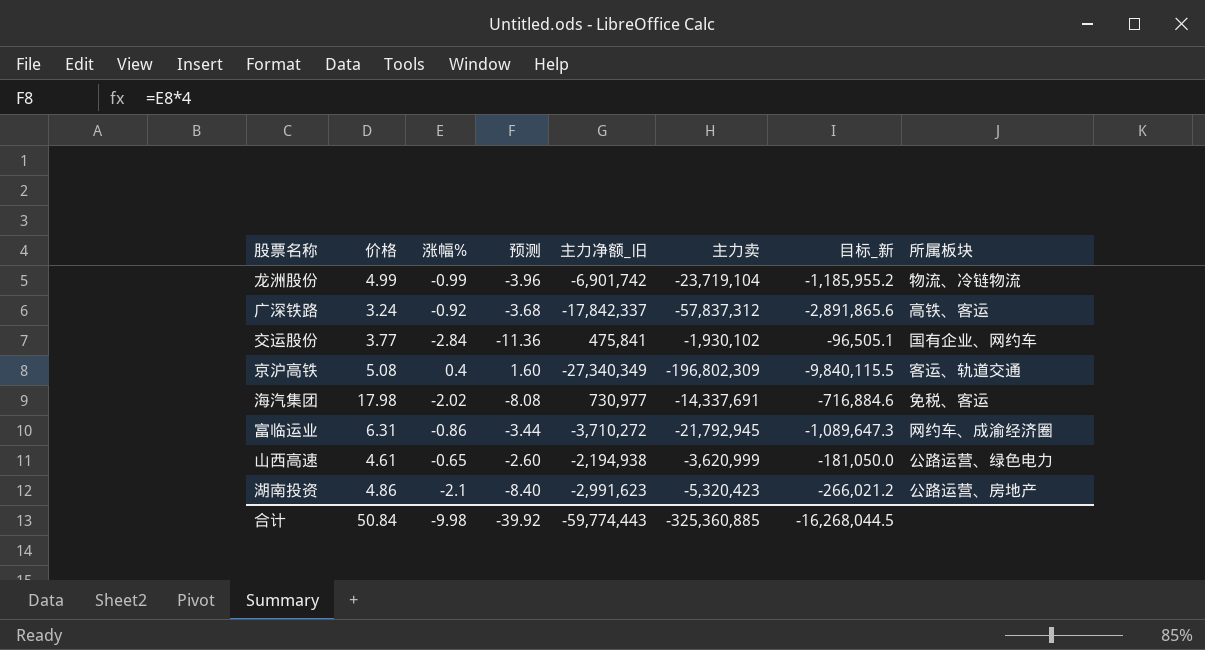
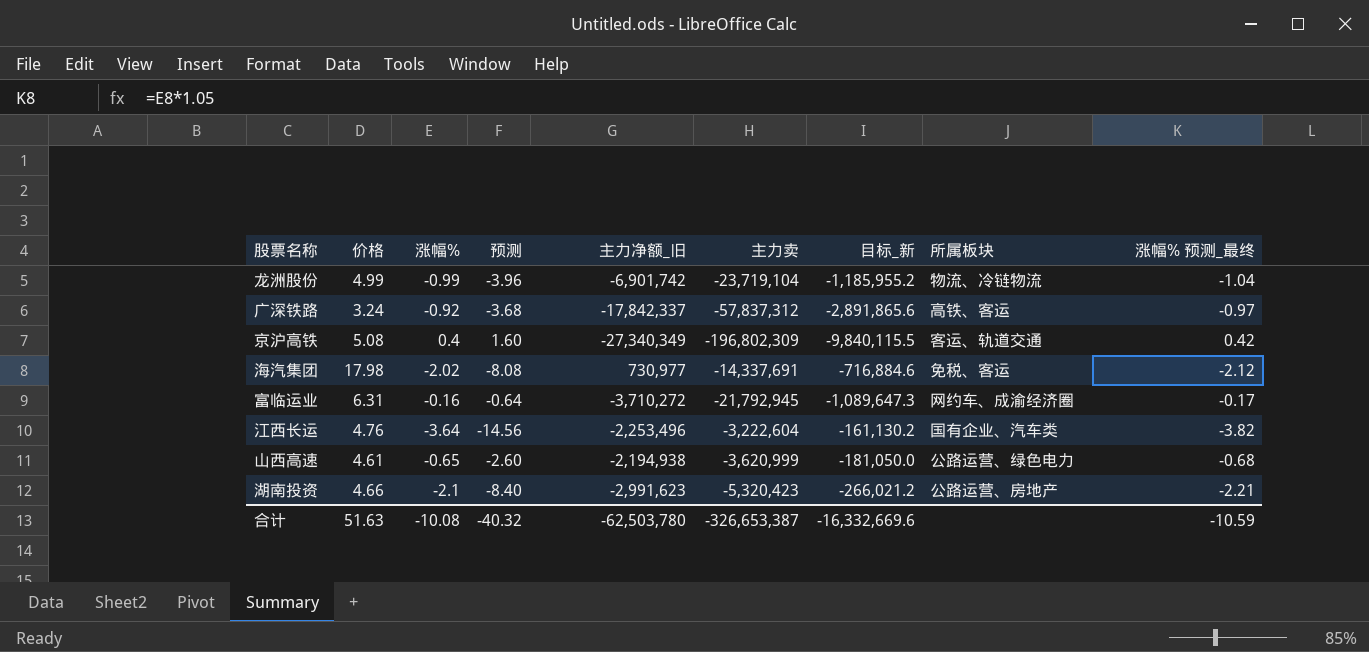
column 涨幅% 预测_最终 | formula: none -> [涨幅%] * 1.05
row 交运股份: 3.77 | -2.84 | -11.36 | 475,841 | -1,930,102 | -96,505.1 | 国有企业、网约车 -> none
富临运业 | 涨幅%: -0.86 -> -0.16
富临运业 | 预测: -3.44 -> -0.64
row 江西长运: none -> 4.76 | -3.64 | -14.56 | -2,253,496 | -3,222,604 | -161,130.2 | 国有企业、汽车类 | -3.82
湖南投资 | 价格: 4.86 -> 4.66
合计 | 价格: 50.84 -> 51.63
合计 | 涨幅%: -9.98 -> -10.08
合计 | 预测: -39.92 -> -40.32
合计 | 主力净额_旧: -59,774,443 -> -62,503,780
合计 | 主力卖: -325,360,885 -> -326,653,387
合计 | 目标_新: -16,268,044.5 -> -16,332,669.6

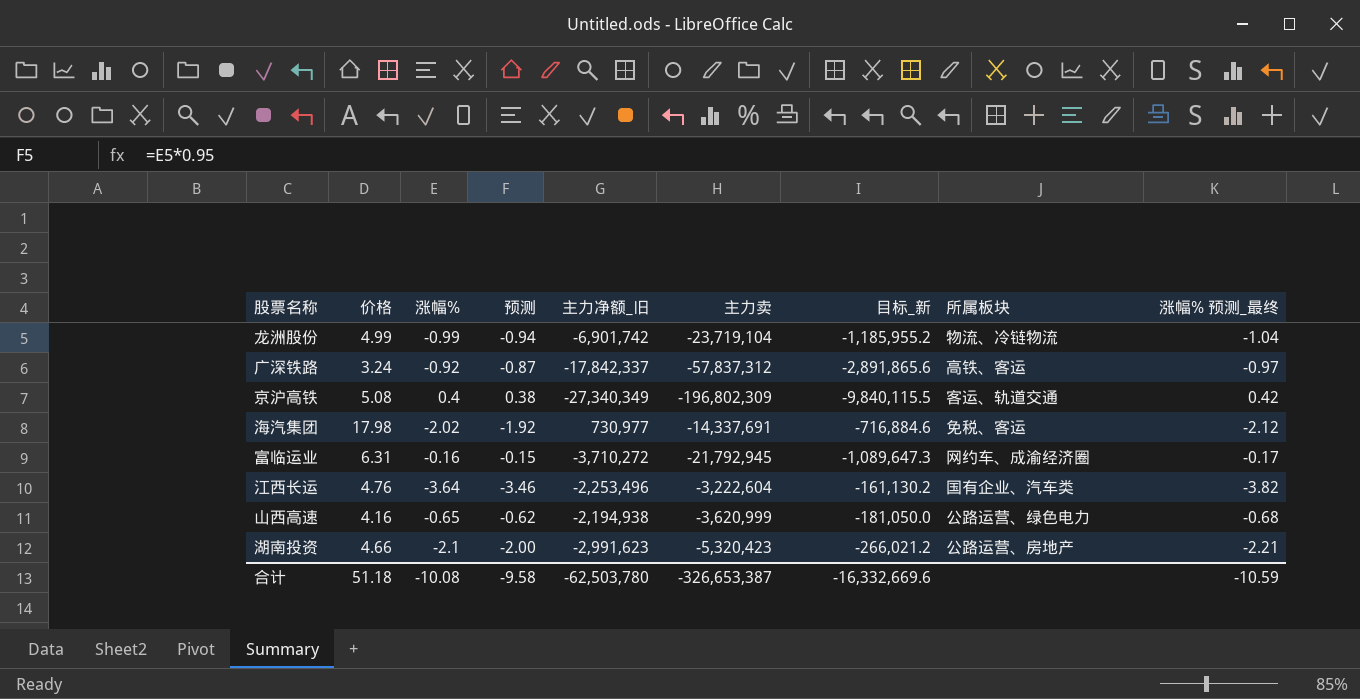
column 预测 | formula: [涨幅%] * 4 -> [涨幅%] * 0.95
山西高速 | 价格: 4.61 -> 4.16
合计 | 价格: 51.63 -> 51.18
合计 | 预测: -40.32 -> -9.58

